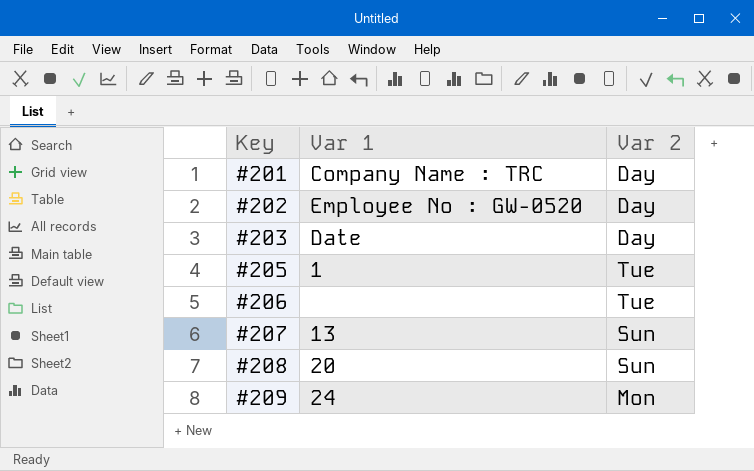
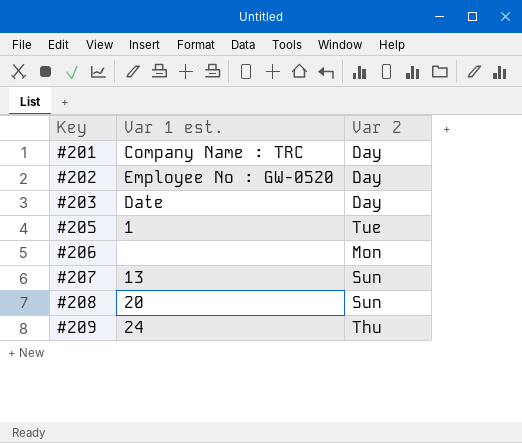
column name: Var 1 -> Var 1 est.
#206 | Var 2: Tue -> Mon
#209 | Var 2: Mon -> Thu

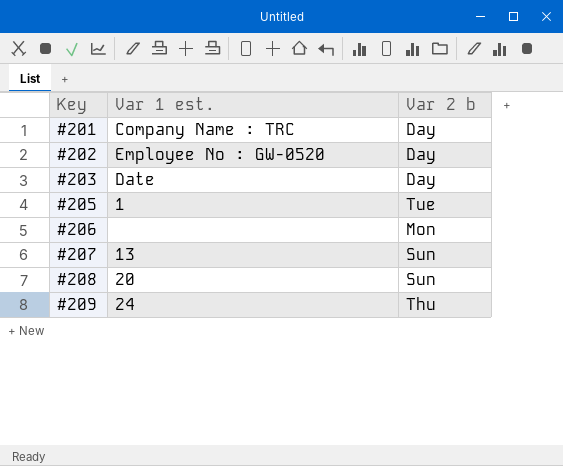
column name: Var 2 -> Var 2 b

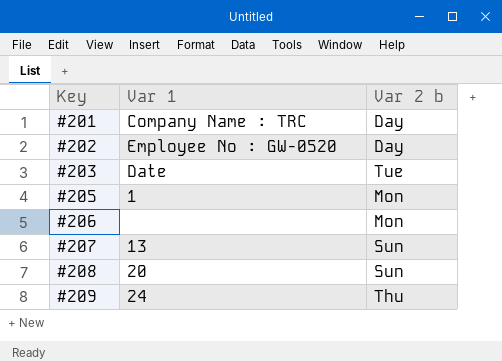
column name: Var 1 est. -> Var 1
#203 | Var 2 b: Day -> Tue
#205 | Var 2 b: Tue -> Mon

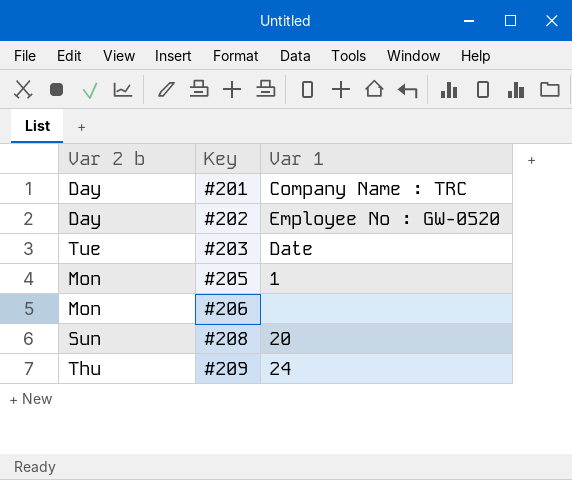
column Var 2 b | position: 3 -> 1
row #207: 13 | Sun -> none

